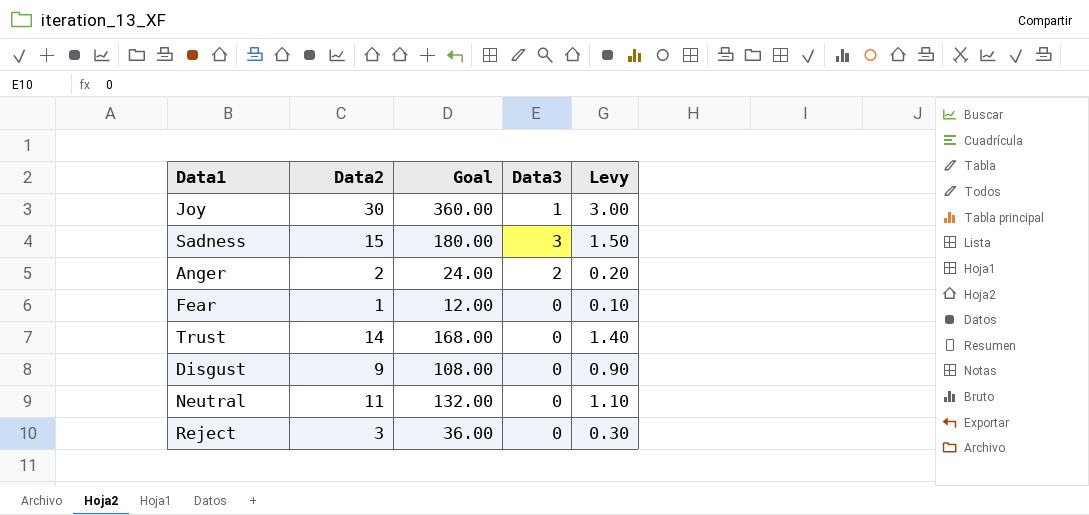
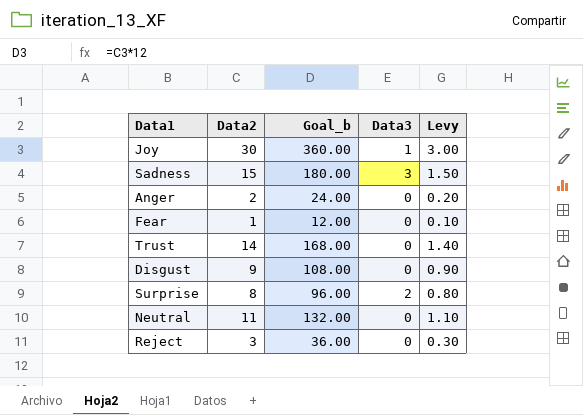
column name: Goal -> Goal_b
Anger | Data3: 2 -> 0
row Surprise: none -> 8 | 96.00 | 2 | 0.80

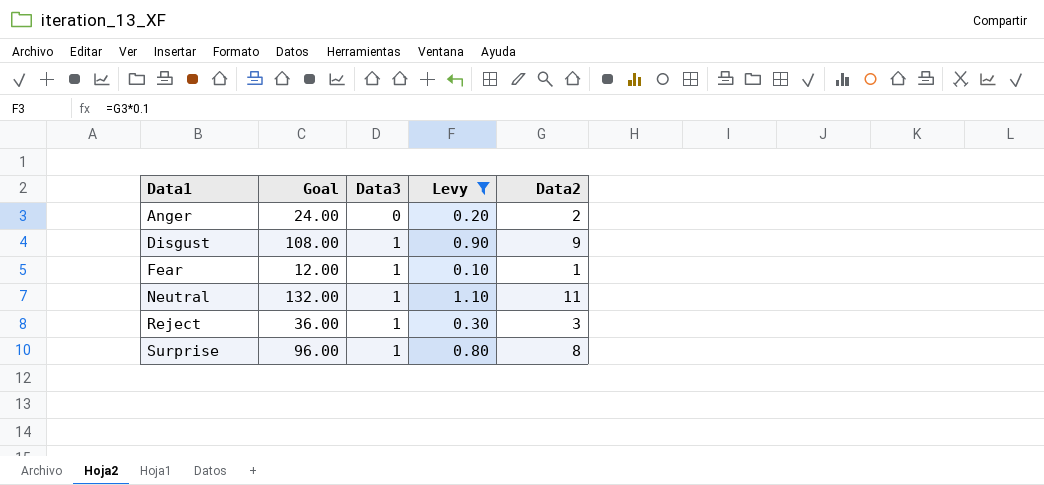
filter: none -> Levy <= 1.10
row order: none -> Data1 ascending
column name: Goal_b -> Goal
column Data2 | position: 2 -> 5
Disgust | Data3: 0 -> 1
Fear | Data3: 0 -> 1
Neutral | Data3: 0 -> 1
Reject | Data3: 0 -> 1
Surprise | Data3: 2 -> 1

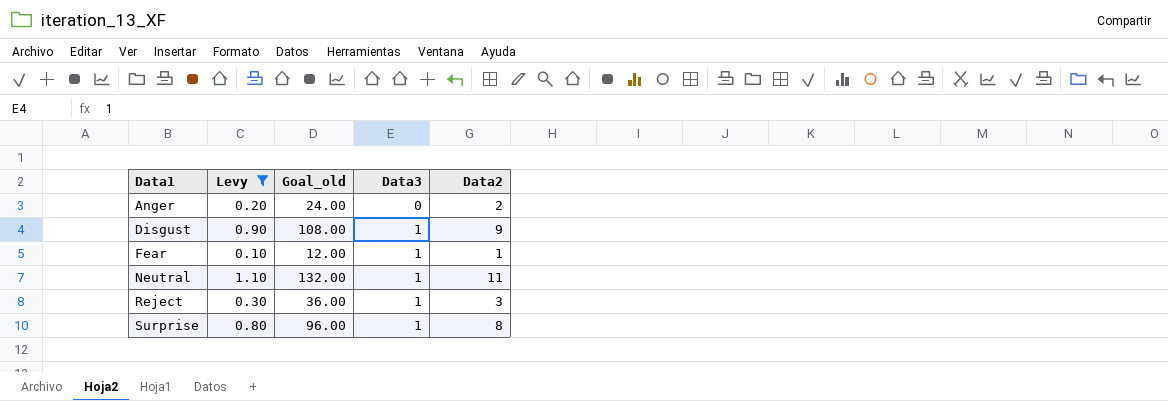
column Levy | position: 4 -> 2
column name: Goal -> Goal_old

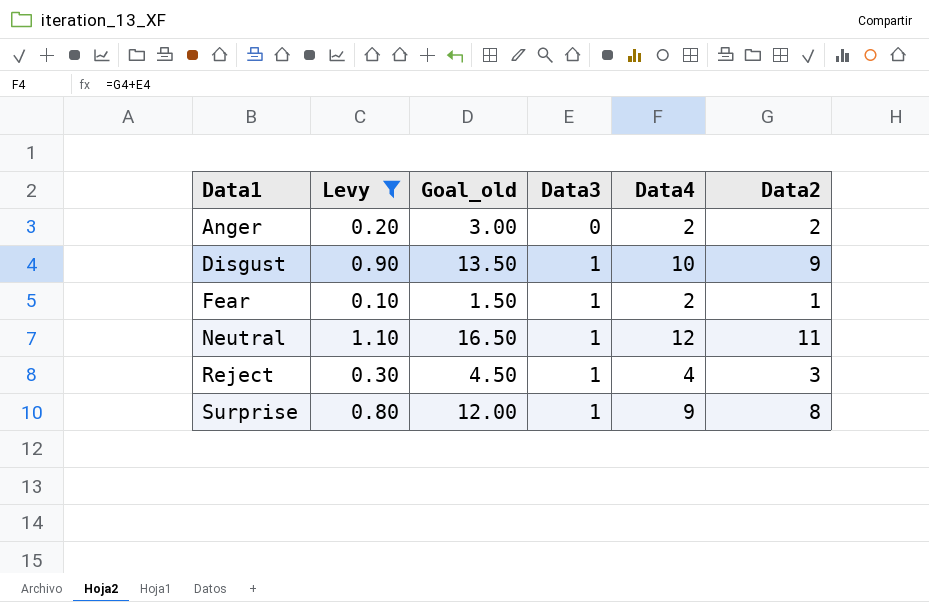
column Goal_old | formula: [Data2] * 12 -> [Data2] * 1.5
column Data4 | formula: none -> [Data3] + [Data2]

